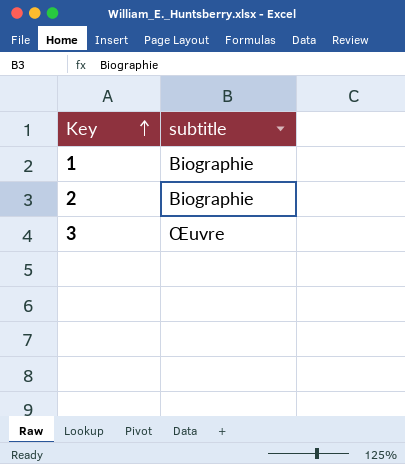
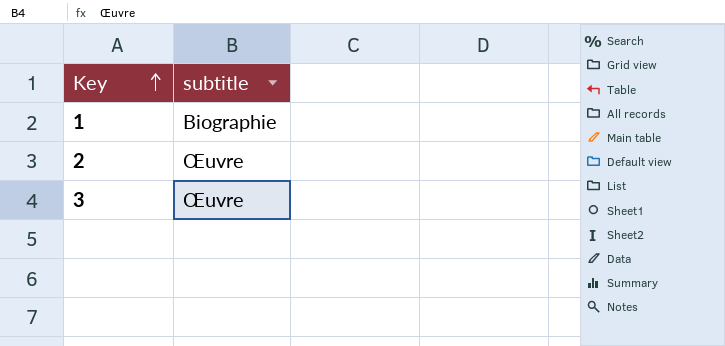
2 | subtitle: Biographie -> Œuvre

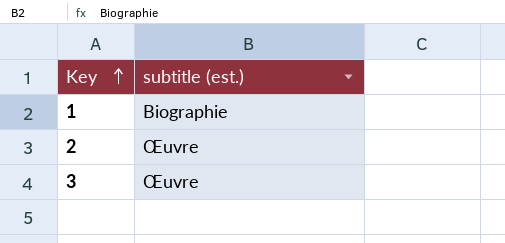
column name: subtitle -> subtitle (est.)

